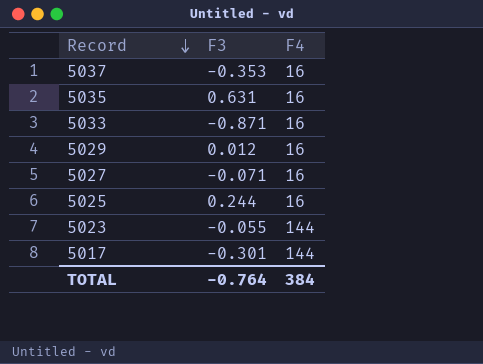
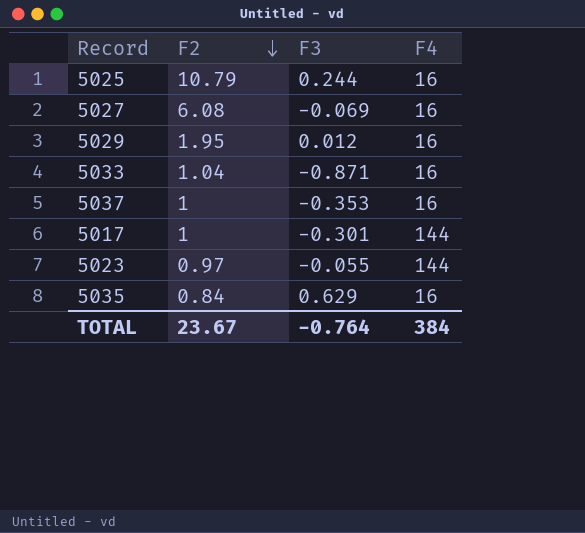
row order: Record descending -> F2 descending
column F2 | position: none -> 2
5027 | F3: -0.071 -> -0.069
5035 | F3: 0.631 -> 0.629

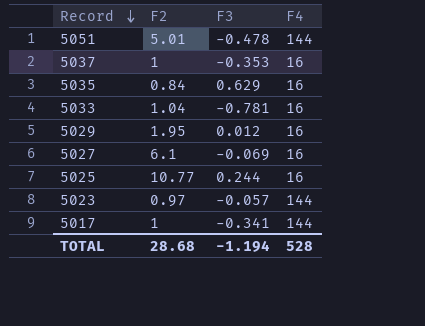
row order: F2 descending -> Record descending
row 5051: none -> 5.01 | -0.478 | 144
5033 | F3: -0.871 -> -0.781
5027 | F2: 6.08 -> 6.1
5025 | F2: 10.79 -> 10.77
5023 | F3: -0.055 -> -0.057
5017 | F3: -0.301 -> -0.341
TOTAL | F2: 23.67 -> 28.68
TOTAL | F3: -0.764 -> -1.194
TOTAL | F4: 384 -> 528

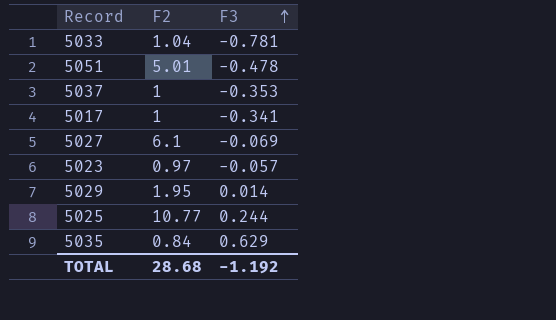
row order: Record descending -> F3 ascending
column F4 | position: 4 -> none
5029 | F3: 0.012 -> 0.014
TOTAL | F3: -1.194 -> -1.192

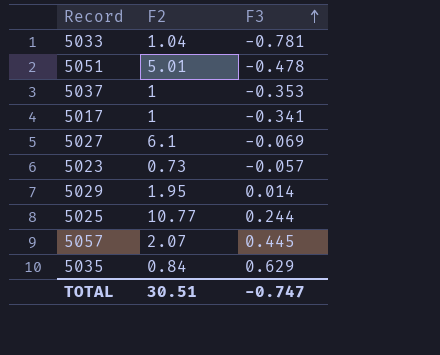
5023 | F2: 0.97 -> 0.73
row 5057: none -> 2.07 | 0.445
TOTAL | F2: 28.68 -> 30.51
TOTAL | F3: -1.192 -> -0.747

